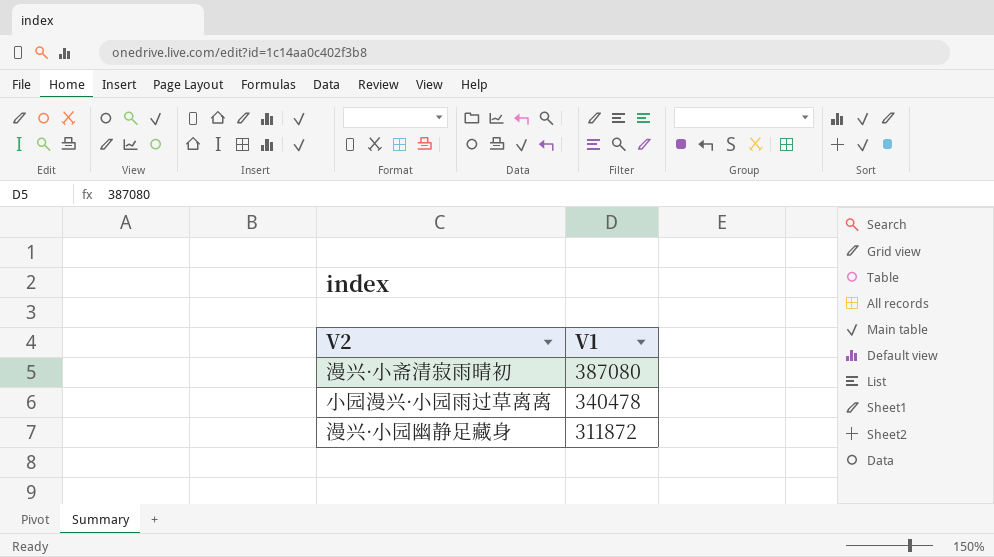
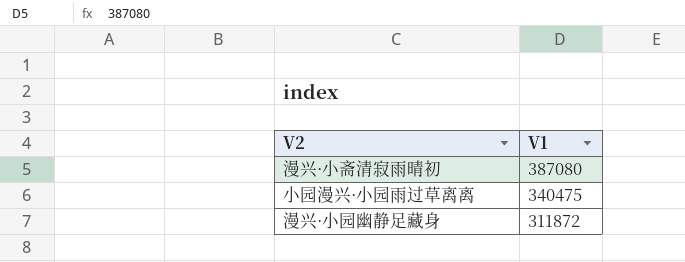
小园漫兴·小园雨过草离离 | V1: 340478 -> 340475

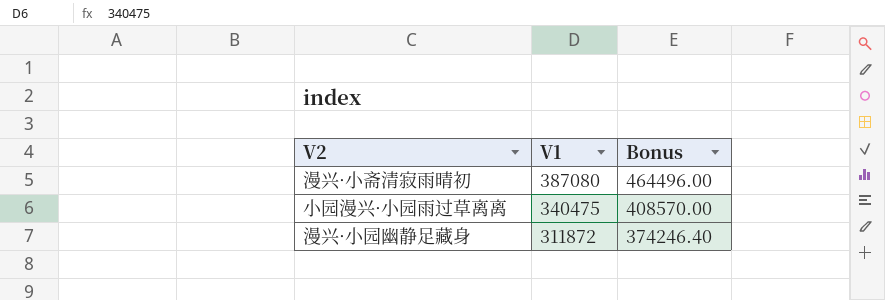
column Bonus | formula: none -> [V1] * 1.2

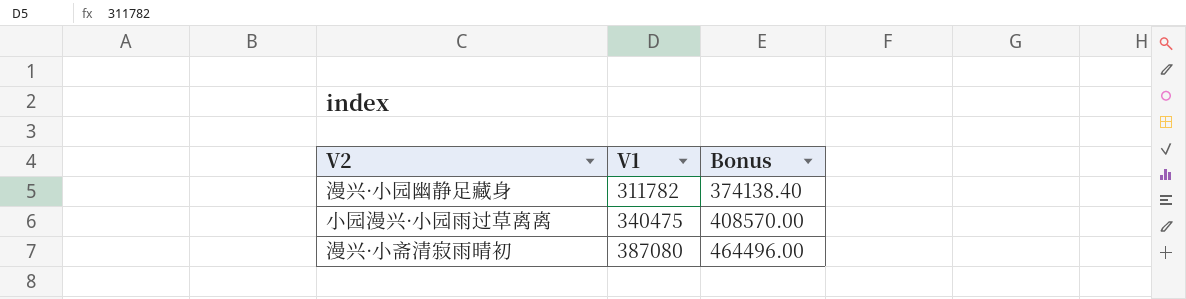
row order: V1 descending -> V1 ascending
漫兴·小园幽静足藏身 | V1: 311872 -> 311782
漫兴·小园幽静足藏身 | Bonus: 374246.40 -> 374138.40

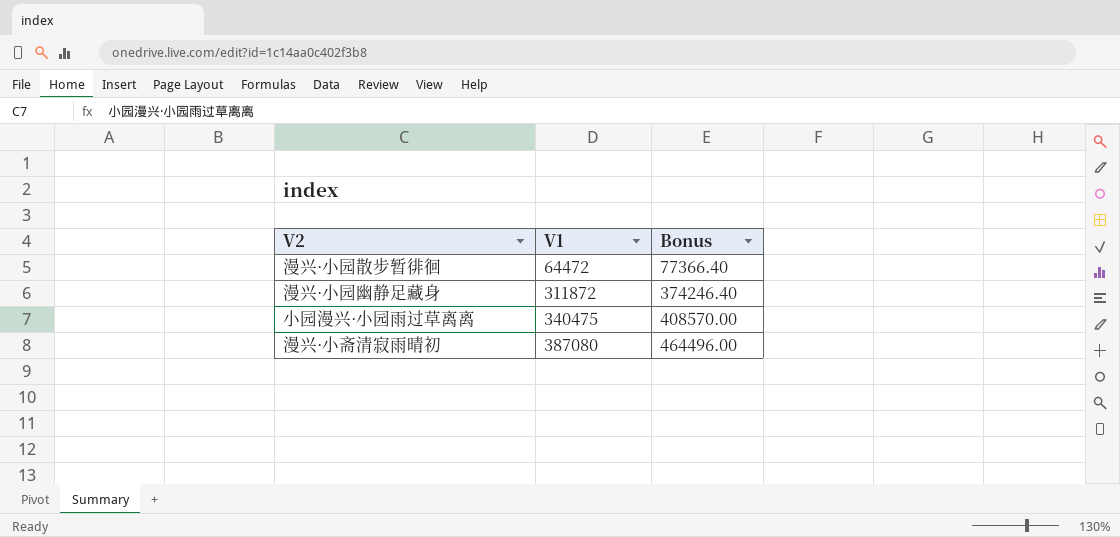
row 漫兴·小园散步暂徘徊: none -> 64472 | 77366.40
漫兴·小园幽静足藏身 | V1: 311782 -> 311872
漫兴·小园幽静足藏身 | Bonus: 374138.40 -> 374246.40

